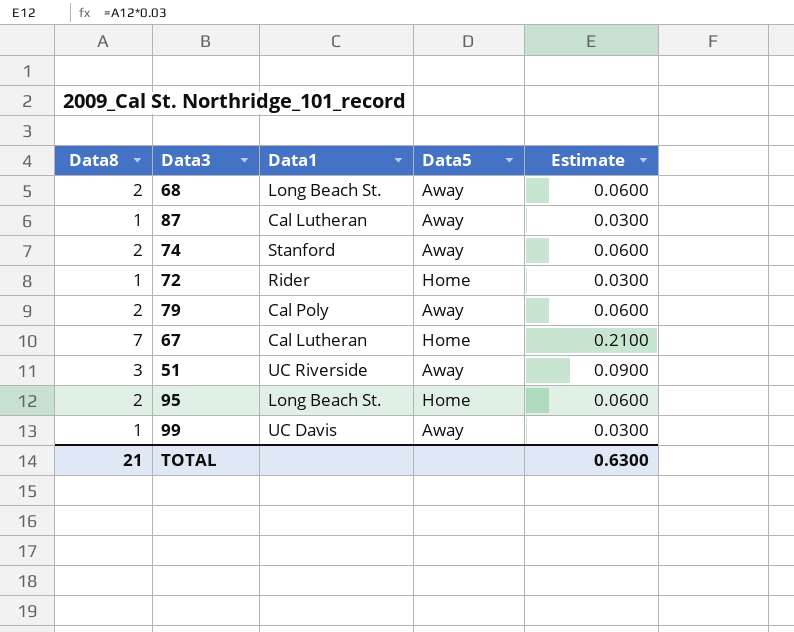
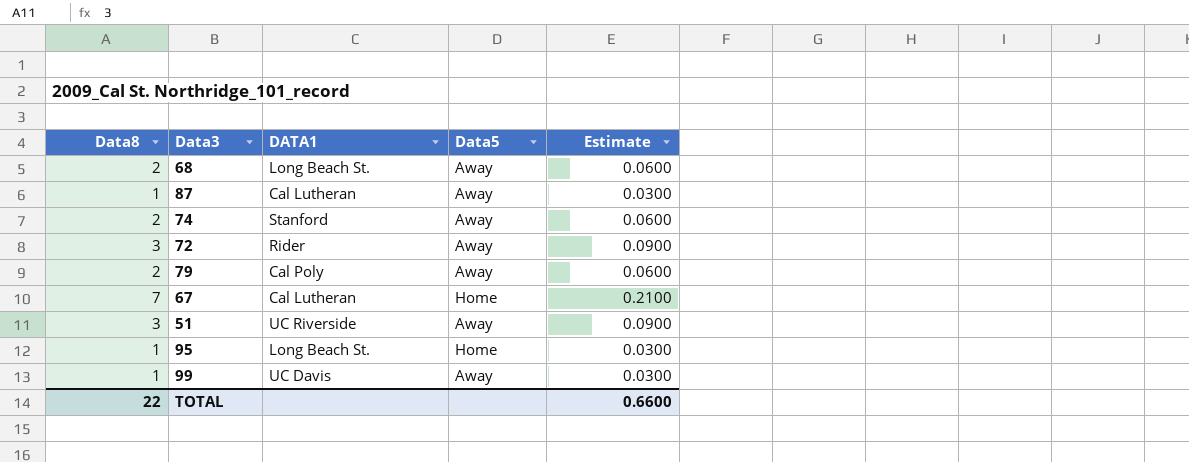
column name: Data1 -> DATA1
72 | Data8: 1 -> 3
72 | Data5: Home -> Away
72 | Estimate: 0.0300 -> 0.0900
95 | Data8: 2 -> 1
95 | Estimate: 0.0600 -> 0.0300
TOTAL | Data8: 21 -> 22
TOTAL | Estimate: 0.6300 -> 0.6600

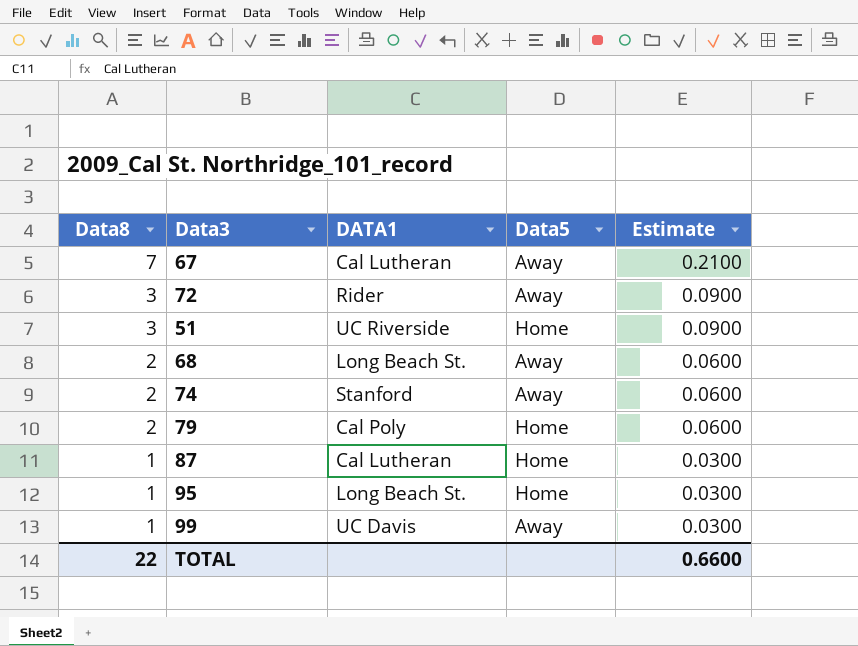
row order: none -> Data8 descending
67 | Data5: Home -> Away
51 | Data5: Away -> Home
79 | Data5: Away -> Home
87 | Data5: Away -> Home

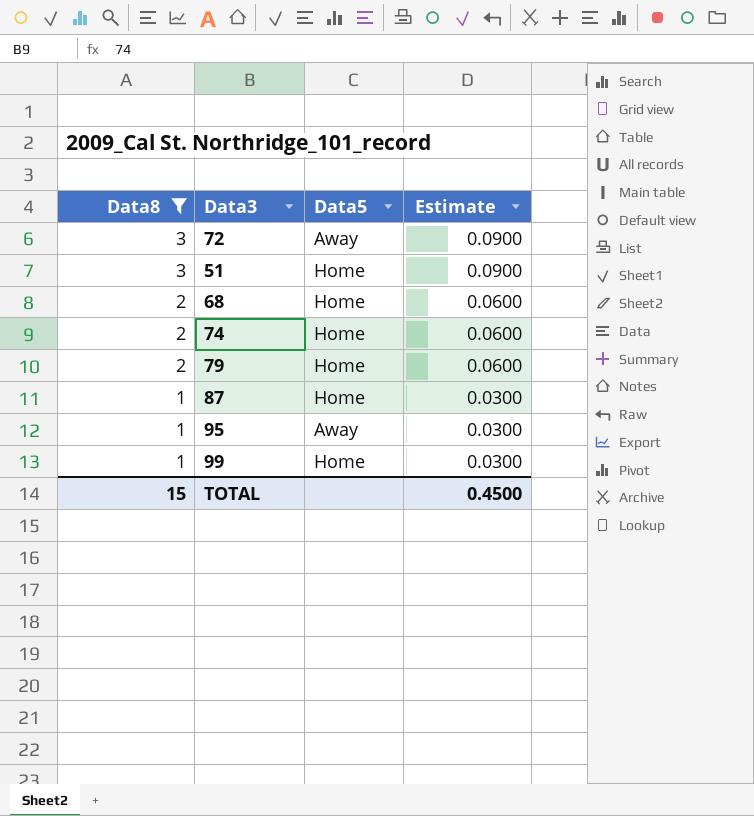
filter: none -> Data8 != 7
column DATA1 | position: 3 -> none
68 | Data5: Away -> Home
74 | Data5: Away -> Home
95 | Data5: Home -> Away
99 | Data5: Away -> Home
TOTAL | Data8: 22 -> 15
TOTAL | Estimate: 0.6600 -> 0.4500

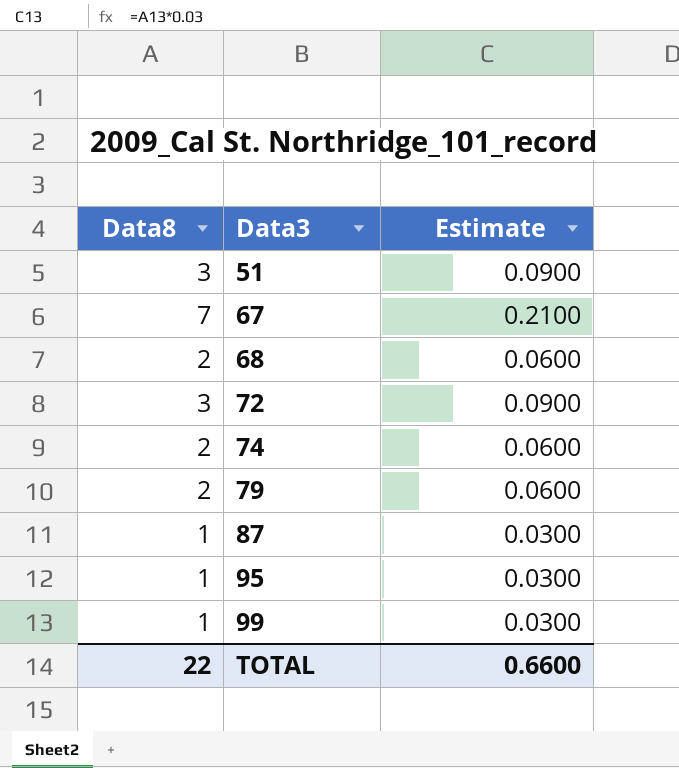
filter: Data8 != 7 -> none
row order: Data8 descending -> Data3 ascending
column Data5 | position: 3 -> none
TOTAL | Data8: 15 -> 22
TOTAL | Estimate: 0.4500 -> 0.6600

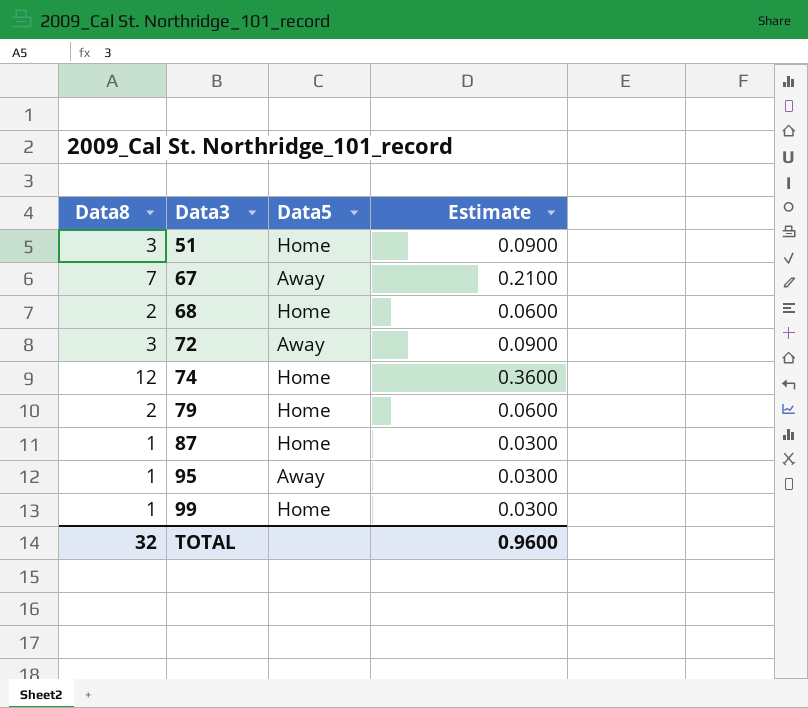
column Data5 | position: none -> 3
74 | Data8: 2 -> 12
74 | Estimate: 0.0600 -> 0.3600
TOTAL | Data8: 22 -> 32
TOTAL | Estimate: 0.6600 -> 0.9600

